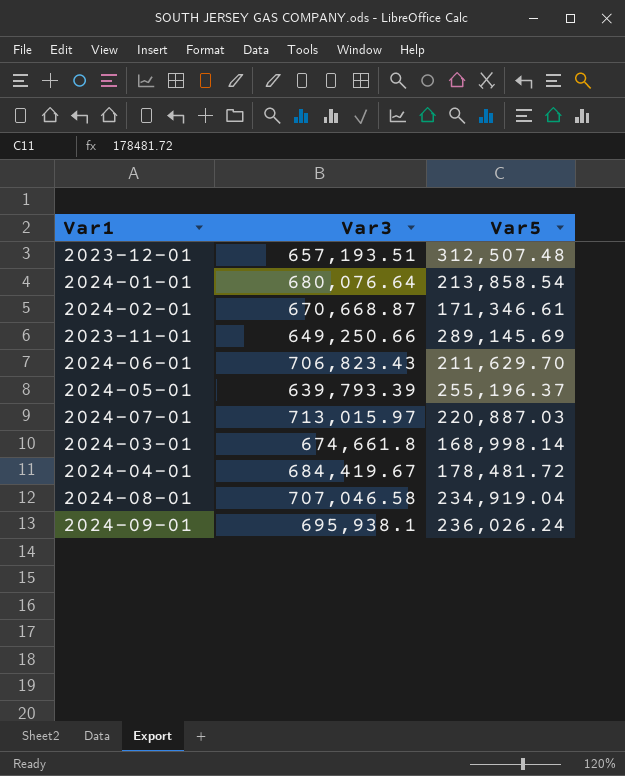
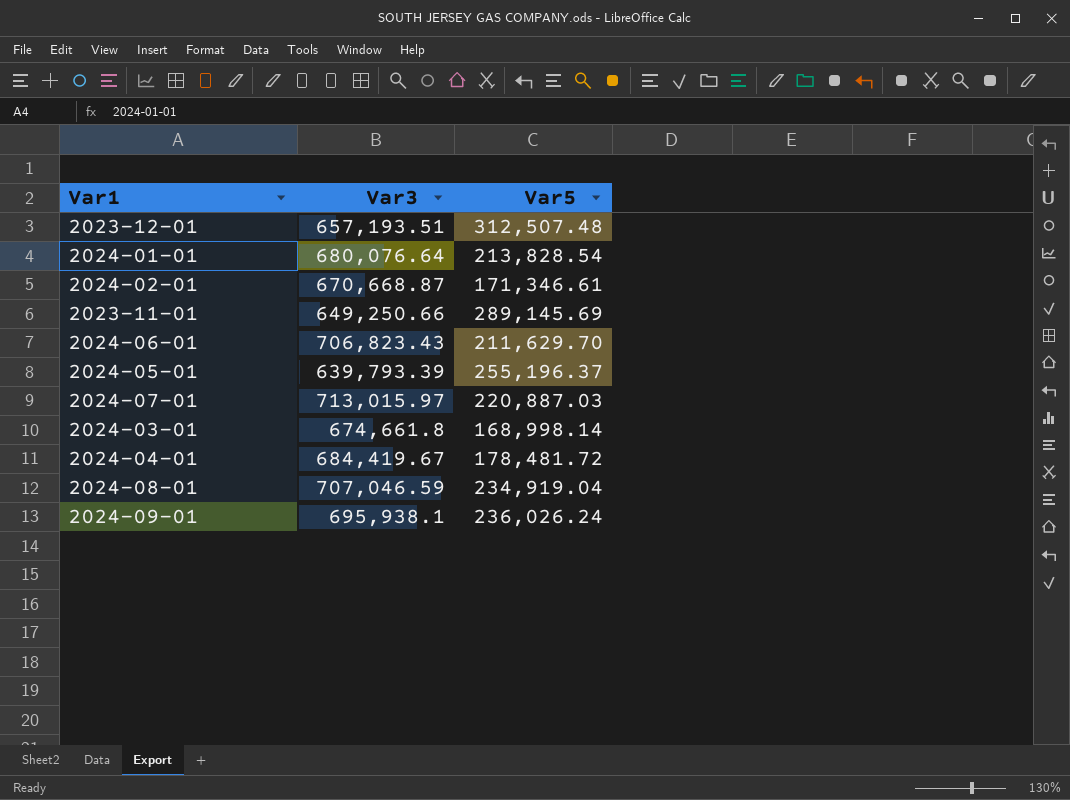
2024-01-01 | Var5: 213,858.54 -> 213,828.54
2024-08-01 | Var3: 707,046.58 -> 707,046.59

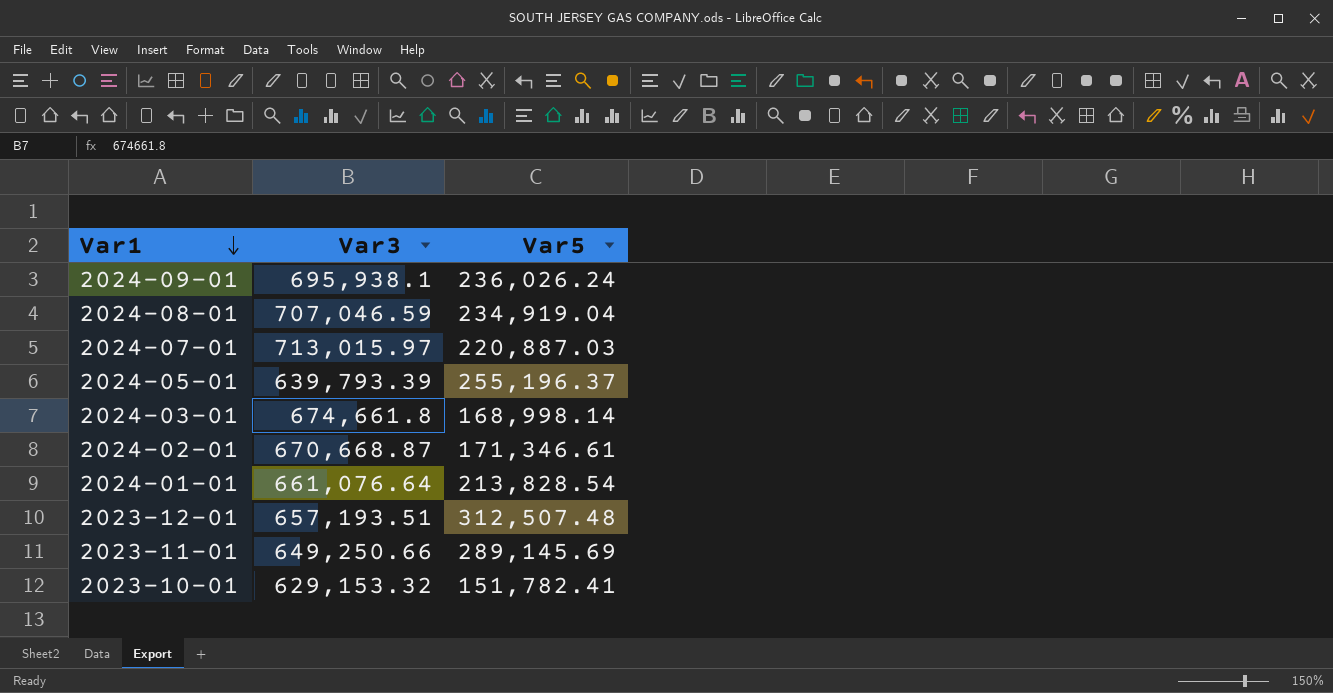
row order: none -> Var1 descending
row 2024-06-01: 706,823.43 | 211,629.70 -> none
row 2024-04-01: 684,419.67 | 178,481.72 -> none
2024-01-01 | Var3: 680,076.64 -> 661,076.64
row 2023-10-01: none -> 629,153.32 | 151,782.41

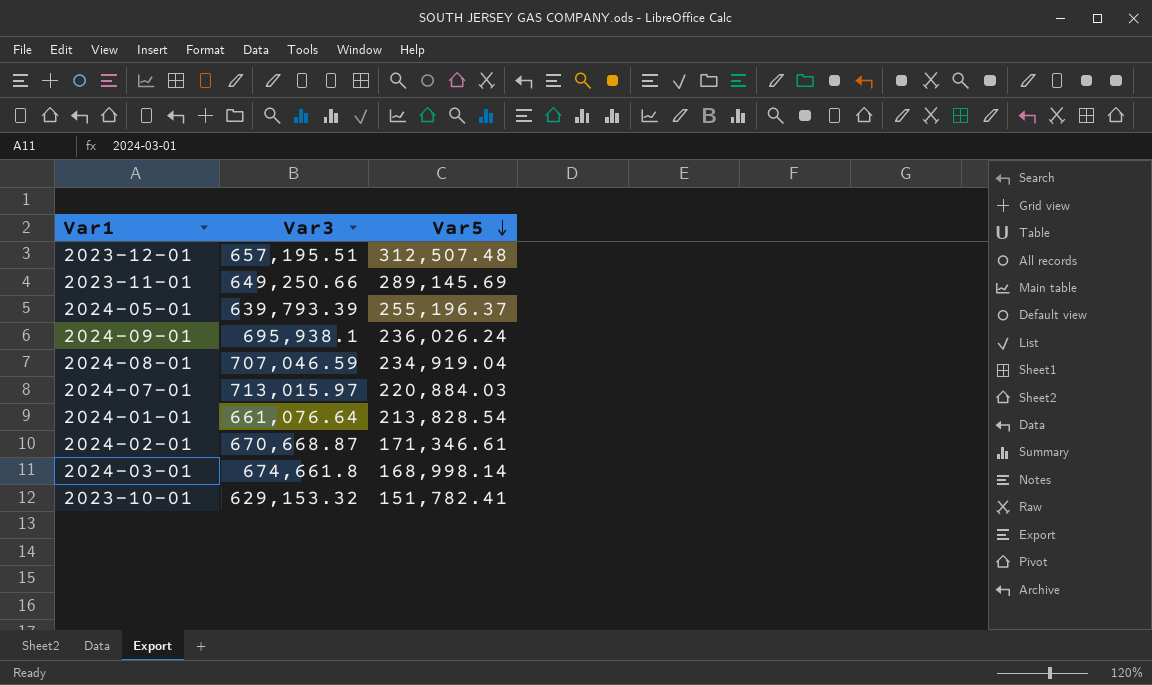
row order: Var1 descending -> Var5 descending
2023-12-01 | Var3: 657,193.51 -> 657,195.51
2024-07-01 | Var5: 220,887.03 -> 220,884.03

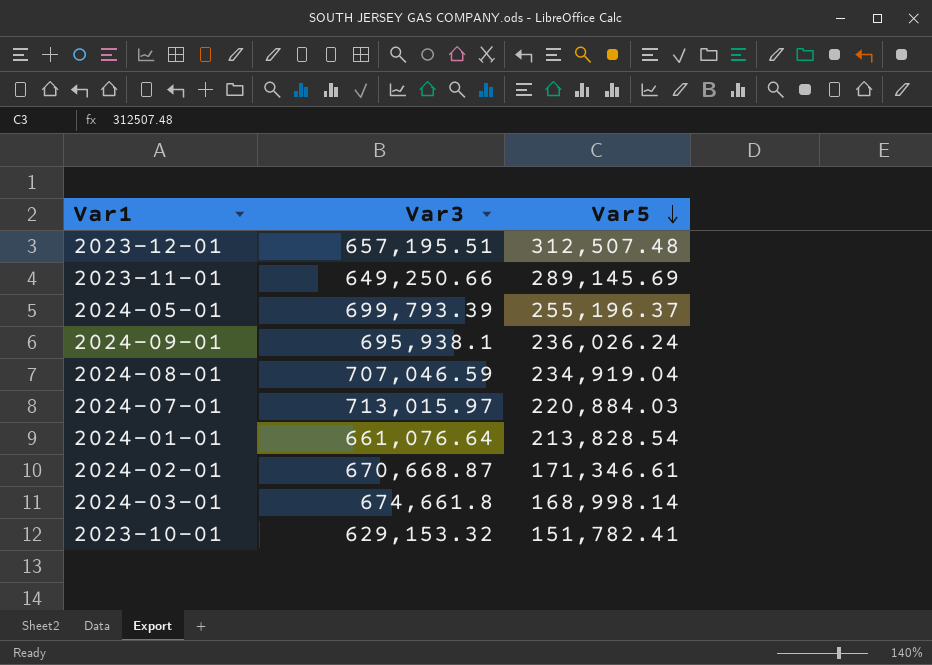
2024-05-01 | Var3: 639,793.39 -> 699,793.39

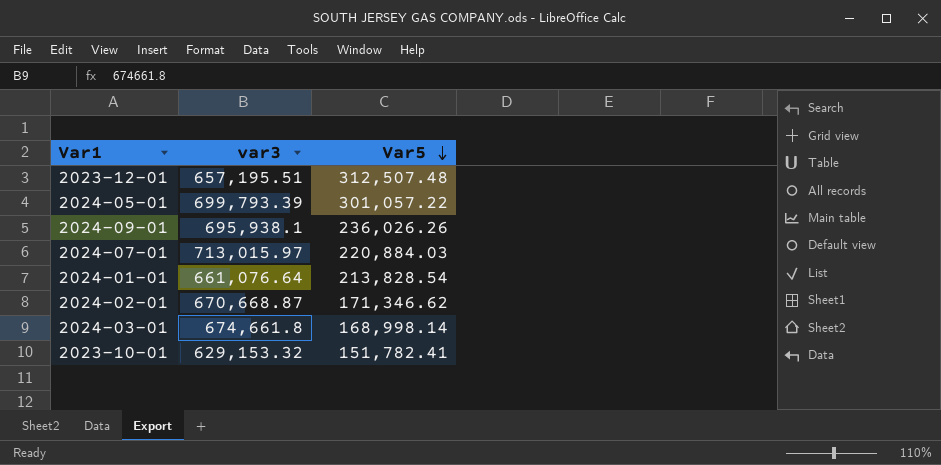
column name: Var3 -> var3
row 2023-11-01: 649,250.66 | 289,145.69 -> none
row 2024-08-01: 707,046.59 | 234,919.04 -> none
2024-05-01 | Var5: 255,196.37 -> 301,057.22
2024-09-01 | Var5: 236,026.24 -> 236,026.26
2024-02-01 | Var5: 171,346.61 -> 171,346.62

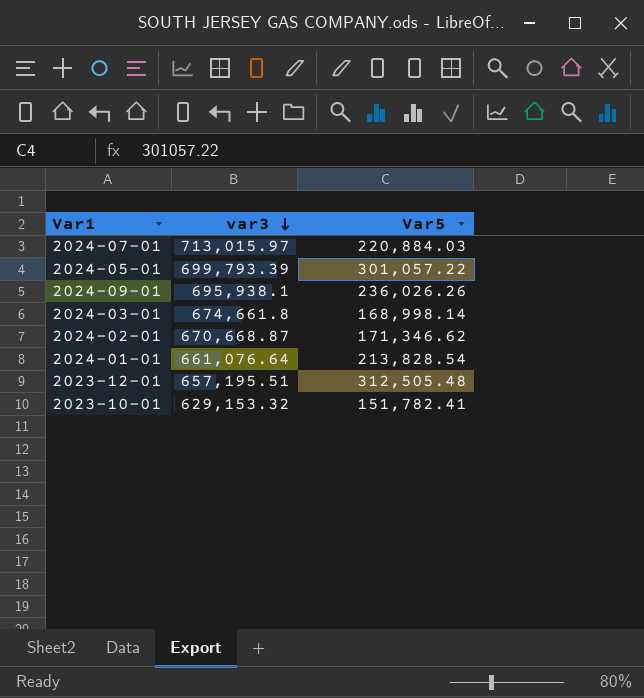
row order: Var5 descending -> var3 descending
2023-12-01 | Var5: 312,507.48 -> 312,505.48

